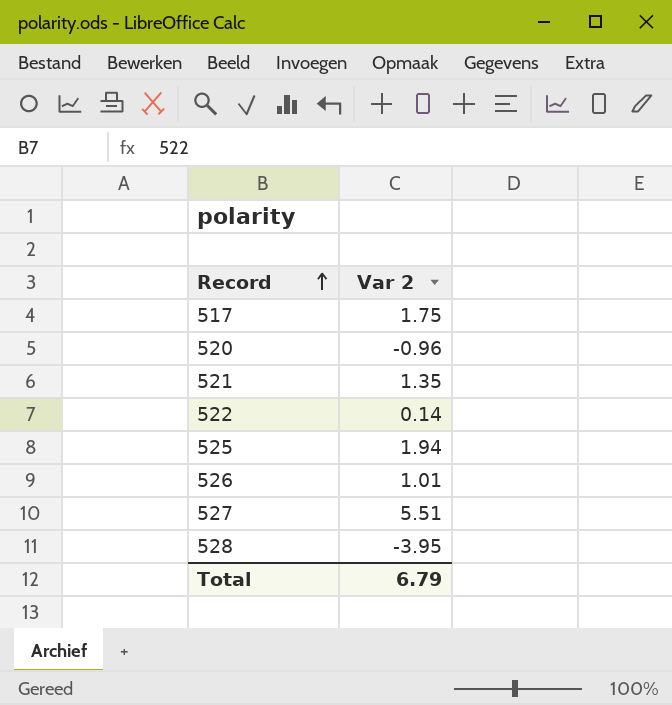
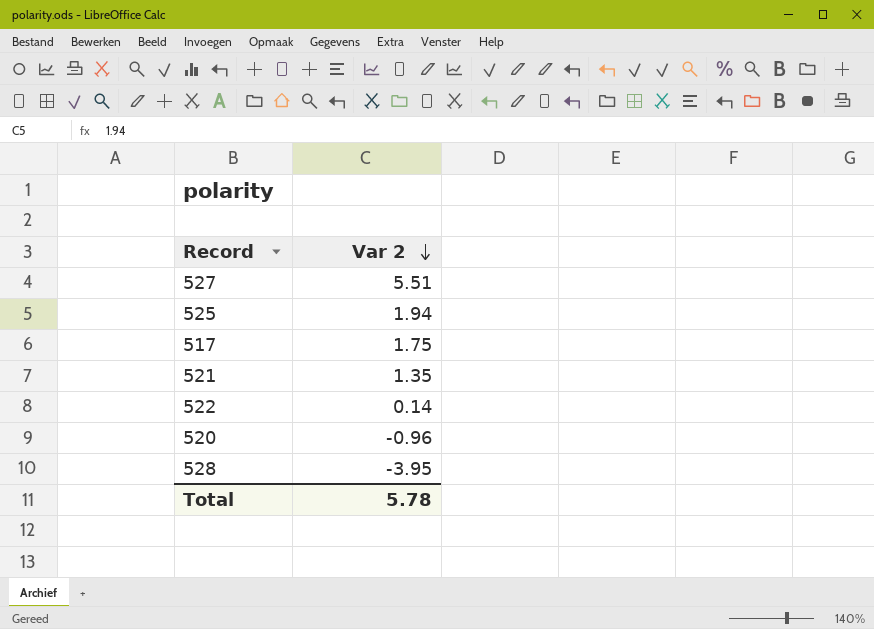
row order: Record ascending -> Var 2 descending
row 526: 1.01 -> none
Total | Var 2: 6.79 -> 5.78

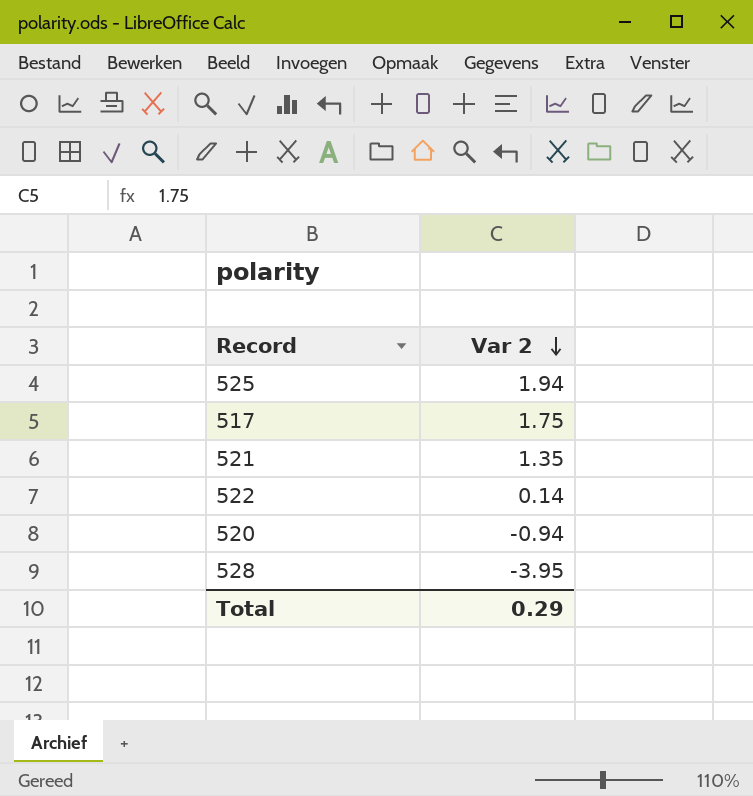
row 527: 5.51 -> none
520 | Var 2: -0.96 -> -0.94
Total | Var 2: 5.78 -> 0.29

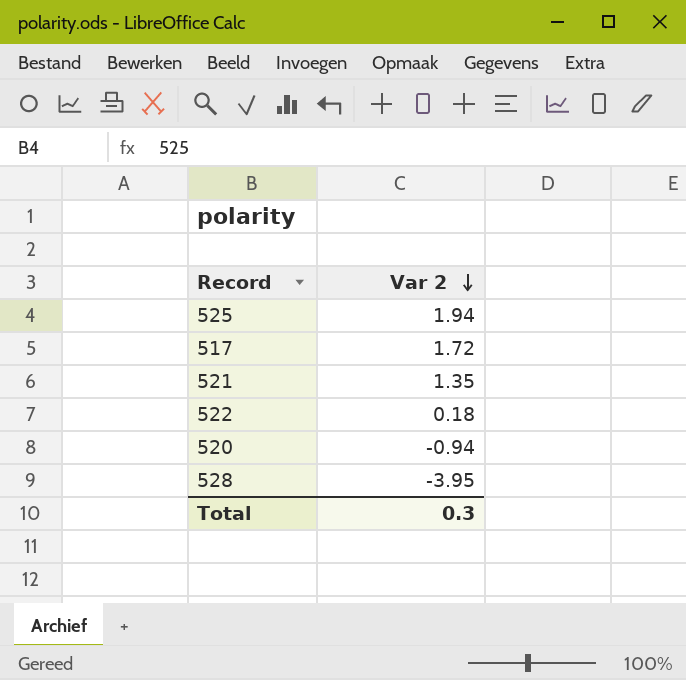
517 | Var 2: 1.75 -> 1.72
522 | Var 2: 0.14 -> 0.18
Total | Var 2: 0.29 -> 0.3

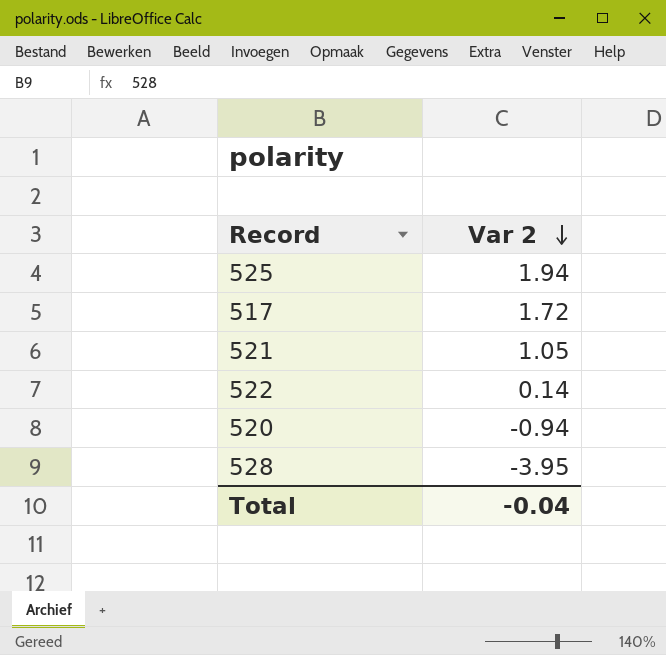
521 | Var 2: 1.35 -> 1.05
522 | Var 2: 0.18 -> 0.14
Total | Var 2: 0.3 -> -0.04

